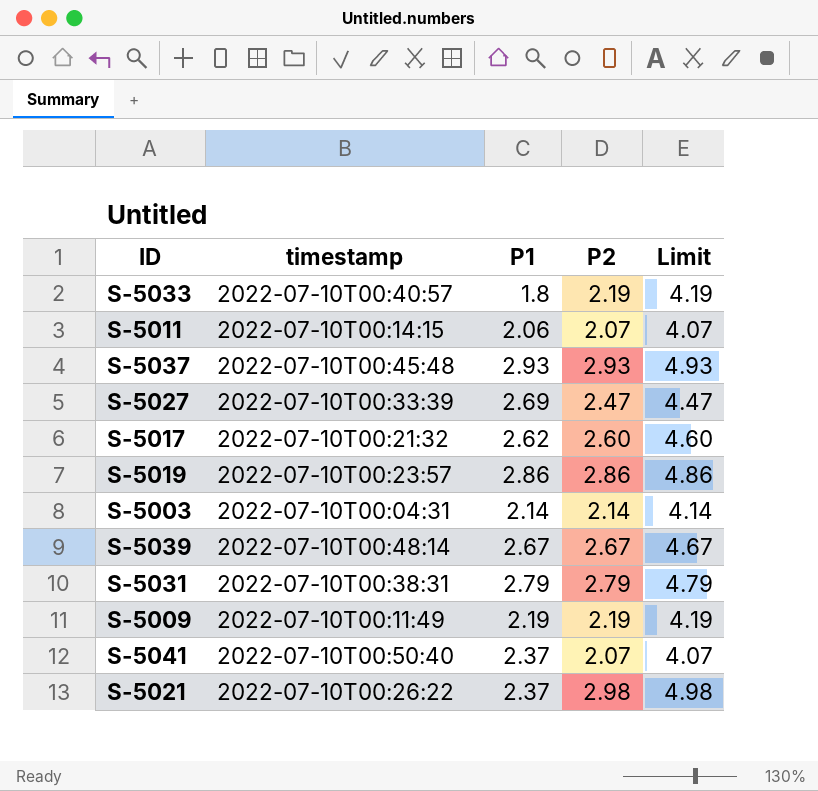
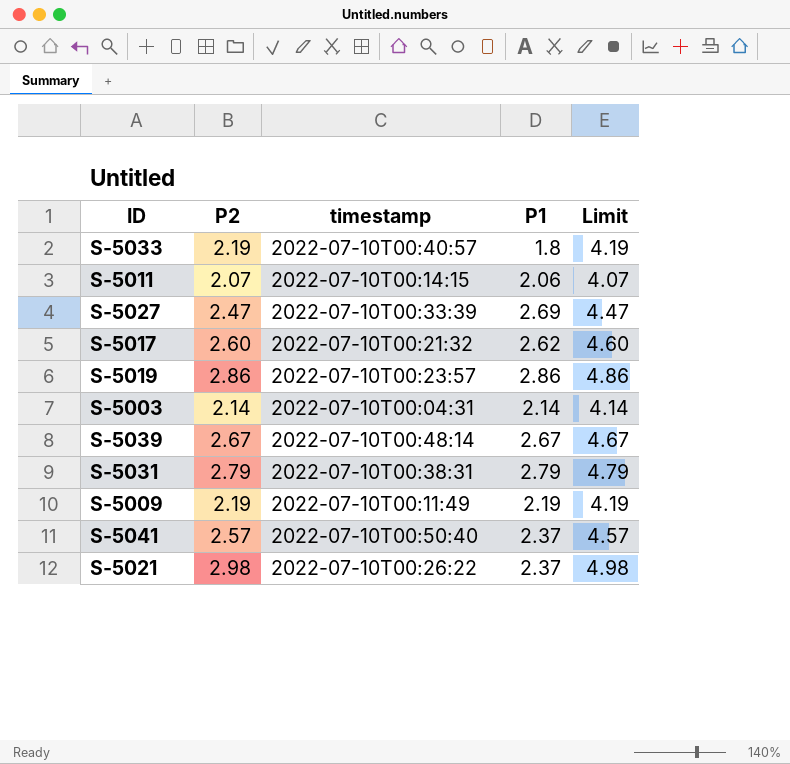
column P2 | position: 4 -> 2
row S-5037: 2022-07-10T00:45:48 | 2.93 | 2.93 | 4.93 -> none
S-5041 | P2: 2.07 -> 2.57
S-5041 | Limit: 4.07 -> 4.57

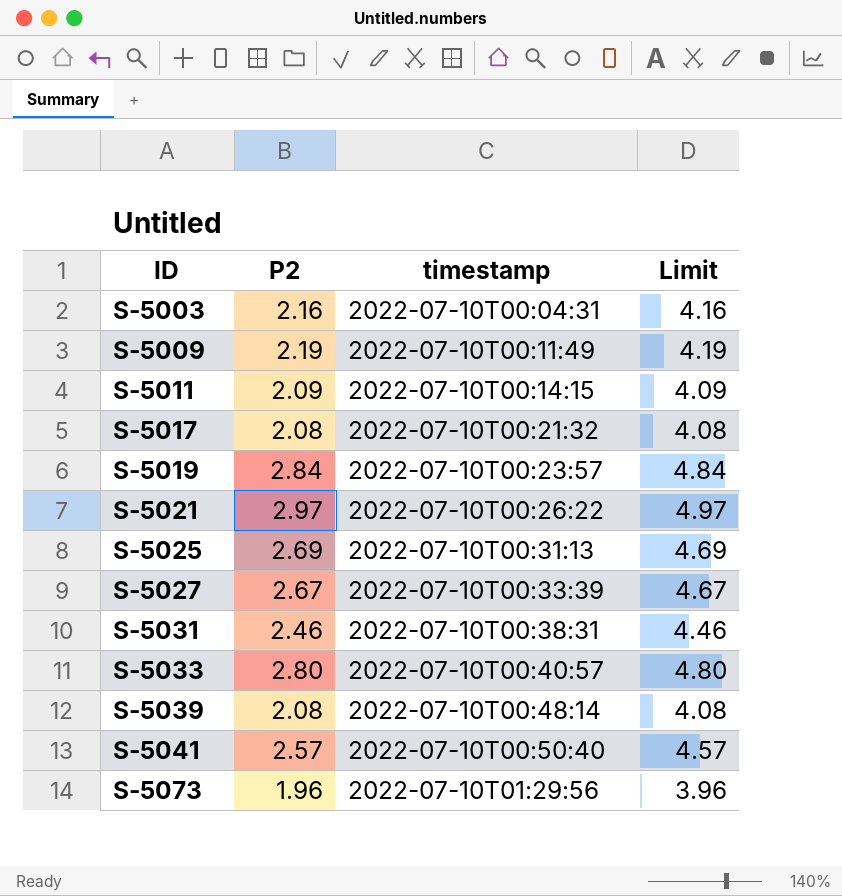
row order: none -> ID ascending
column P1 | position: 4 -> none
S-5003 | P2: 2.14 -> 2.16
S-5003 | Limit: 4.14 -> 4.16
S-5011 | P2: 2.07 -> 2.09
S-5011 | Limit: 4.07 -> 4.09
S-5017 | P2: 2.60 -> 2.08
S-5017 | Limit: 4.60 -> 4.08
S-5019 | P2: 2.86 -> 2.84
S-5019 | Limit: 4.86 -> 4.84
S-5021 | P2: 2.98 -> 2.97
S-5021 | Limit: 4.98 -> 4.97
row S-5025: none -> 2.69 | 2022-07-10T00:31:13 | 4.69
S-5027 | P2: 2.47 -> 2.67
S-5027 | Limit: 4.47 -> 4.67
S-5031 | P2: 2.79 -> 2.46
S-5031 | Limit: 4.79 -> 4.46
S-5033 | P2: 2.19 -> 2.80
S-5033 | Limit: 4.19 -> 4.80
S-5039 | P2: 2.67 -> 2.08
S-5039 | Limit: 4.67 -> 4.08
row S-5073: none -> 1.96 | 2022-07-10T01:29:56 | 3.96

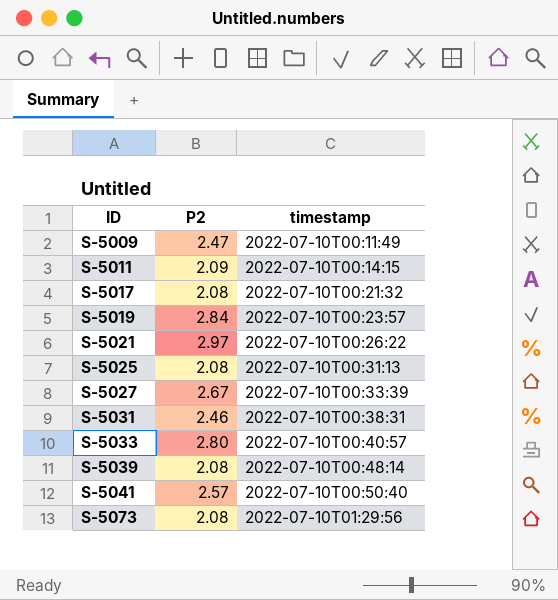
column Limit | formula: [P2] + 2 -> none
row S-5003: 2.16 | 2022-07-10T00:04:31 | 4.16 -> none
S-5009 | P2: 2.19 -> 2.47
S-5025 | P2: 2.69 -> 2.08
S-5073 | P2: 1.96 -> 2.08

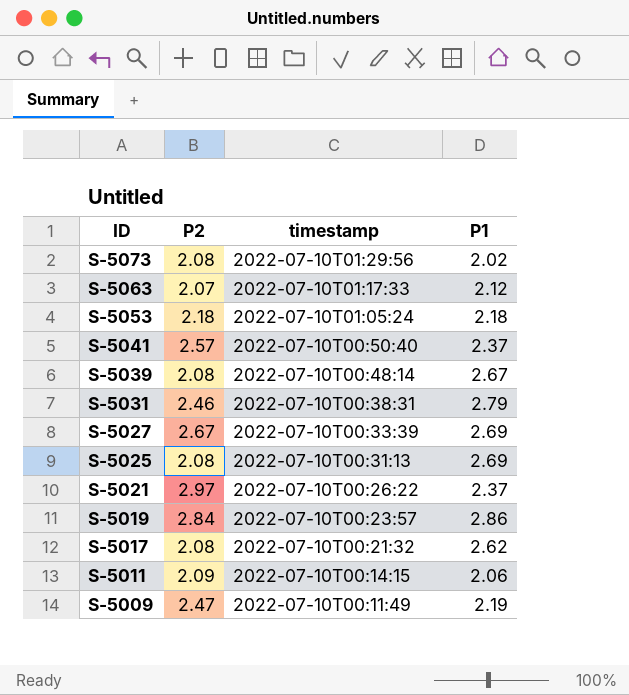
row order: ID ascending -> ID descending
column P1 | position: none -> 4
row S-5033: 2.80 | 2022-07-10T00:40:57 -> none
row S-5063: none -> 2.07 | 2022-07-10T01:17:33 | 2.12
row S-5053: none -> 2.18 | 2022-07-10T01:05:24 | 2.18

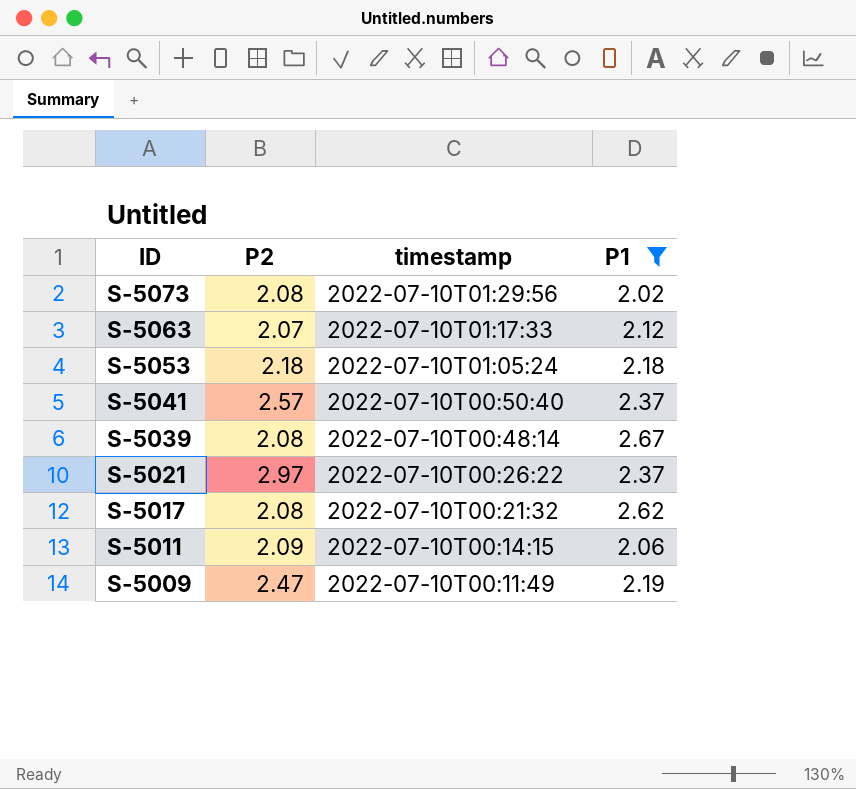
filter: none -> P1 <= 2.67

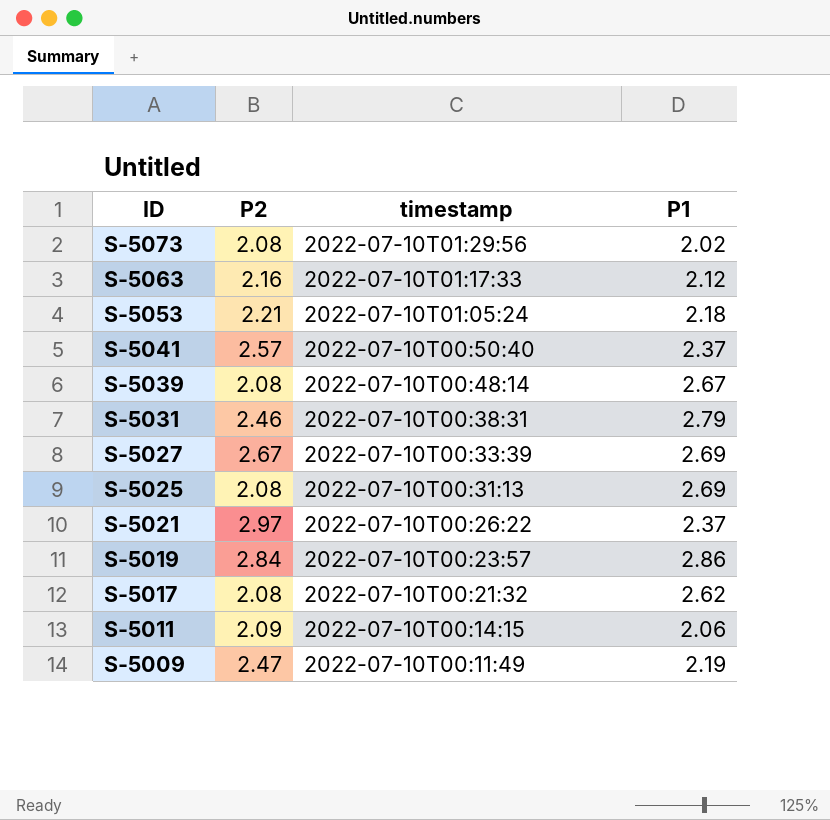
filter: P1 <= 2.67 -> none
S-5063 | P2: 2.07 -> 2.16
S-5053 | P2: 2.18 -> 2.21

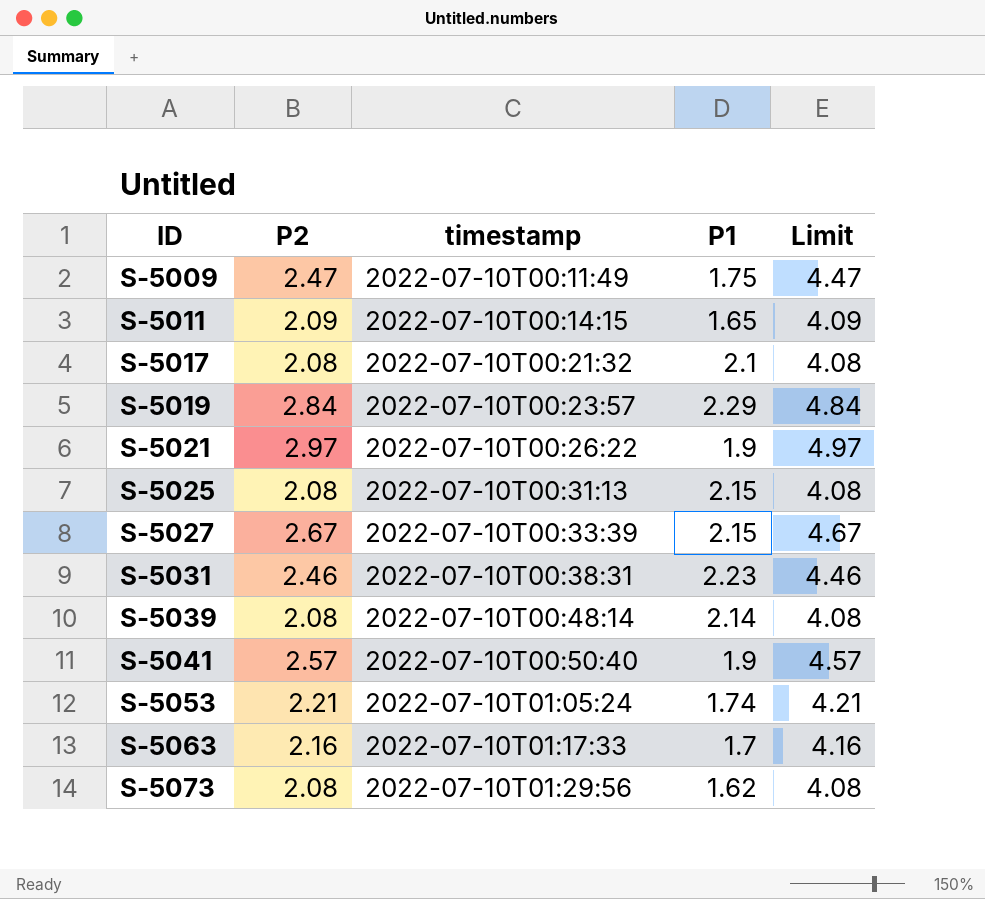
row order: ID descending -> ID ascending
column Limit | formula: none -> [P2] + 2
S-5009 | P1: 2.19 -> 1.75
S-5011 | P1: 2.06 -> 1.65
S-5017 | P1: 2.62 -> 2.1
S-5019 | P1: 2.86 -> 2.29
S-5021 | P1: 2.37 -> 1.9
S-5025 | P1: 2.69 -> 2.15
S-5027 | P1: 2.69 -> 2.15
S-5031 | P1: 2.79 -> 2.23
S-5039 | P1: 2.67 -> 2.14
S-5041 | P1: 2.37 -> 1.9
S-5053 | P1: 2.18 -> 1.74
S-5063 | P1: 2.12 -> 1.7
S-5073 | P1: 2.02 -> 1.62

